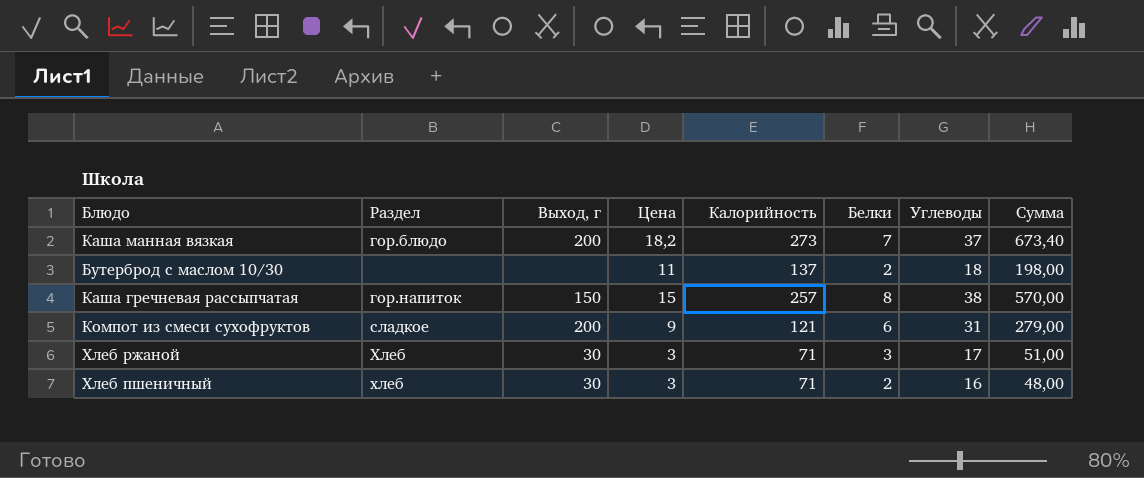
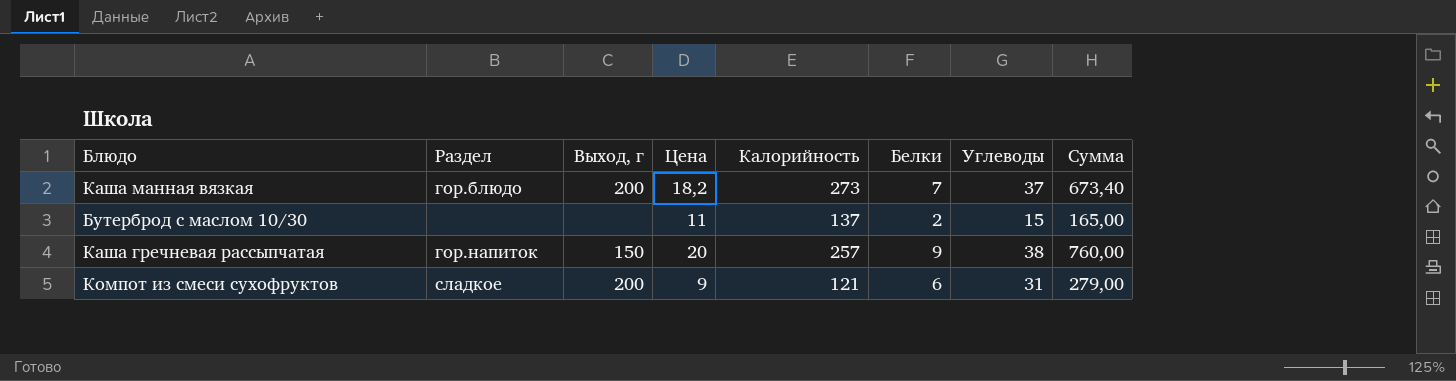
row Хлеб ржаной: Хлеб | 30 | 3 | 71 | 3 | 17 | 51,00 -> none
row Хлеб пшеничный: хлеб | 30 | 3 | 71 | 2 | 16 | 48,00 -> none
Бутерброд с маслом 10/30 | Углеводы: 18 -> 15
Бутерброд с маслом 10/30 | Сумма: 198,00 -> 165,00
Каша гречневая рассыпчатая | Цена: 15 -> 20
Каша гречневая рассыпчатая | Белки: 8 -> 9
Каша гречневая рассыпчатая | Сумма: 570,00 -> 760,00

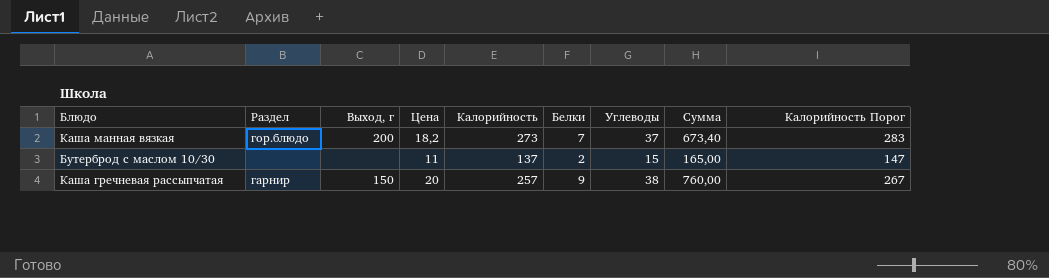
column Калорийность Порог | formula: none -> [Калорийность] + 10
row Компот из смеси сухофруктов: сладкое | 200 | 9 | 121 | 6 | 31 | 279,00 -> none
Каша гречневая рассыпчатая | Раздел: гор.напиток -> гарнир

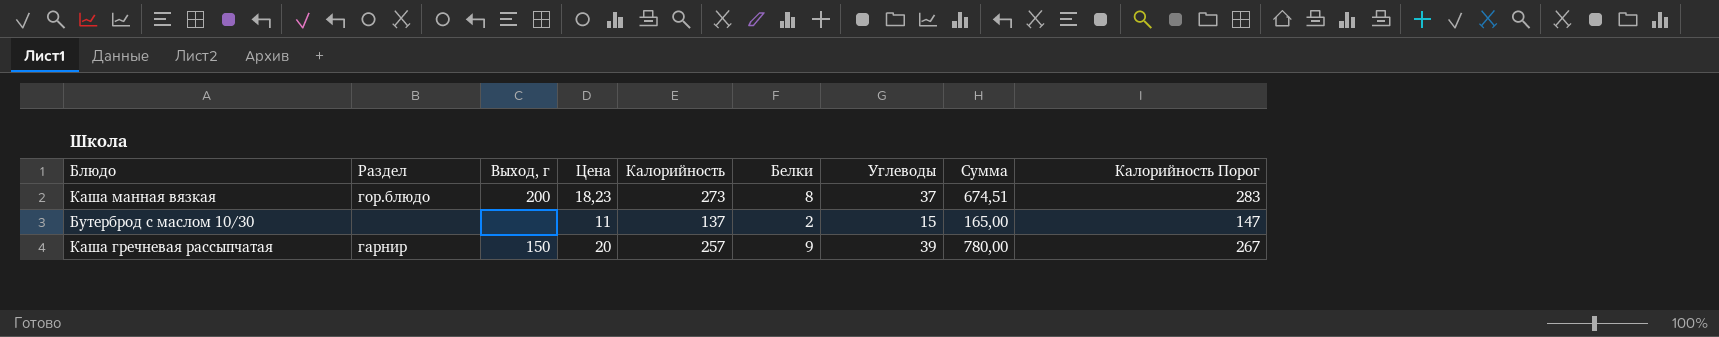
Каша манная вязкая | Цена: 18,2 -> 18,23
Каша манная вязкая | Белки: 7 -> 8
Каша манная вязкая | Сумма: 673,40 -> 674,51
Каша гречневая рассыпчатая | Углеводы: 38 -> 39
Каша гречневая рассыпчатая | Сумма: 760,00 -> 780,00

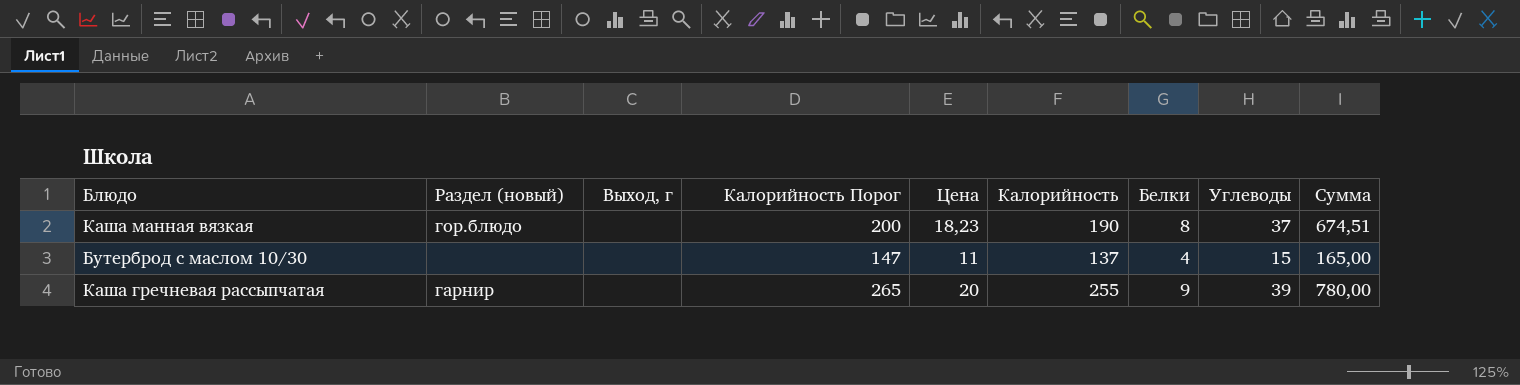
column name: Раздел -> Раздел (новый)
column Калорийность Порог | position: 9 -> 4
Каша манная вязкая | Выход, г: 200 -> none
Каша манная вязкая | Калорийность Порог: 283 -> 200
Каша манная вязкая | Калорийность: 273 -> 190
Бутерброд с маслом 10/30 | Белки: 2 -> 4
Каша гречневая рассыпчатая | Выход, г: 150 -> none
Каша гречневая рассыпчатая | Калорийность Порог: 267 -> 265
Каша гречневая рассыпчатая | Калорийность: 257 -> 255

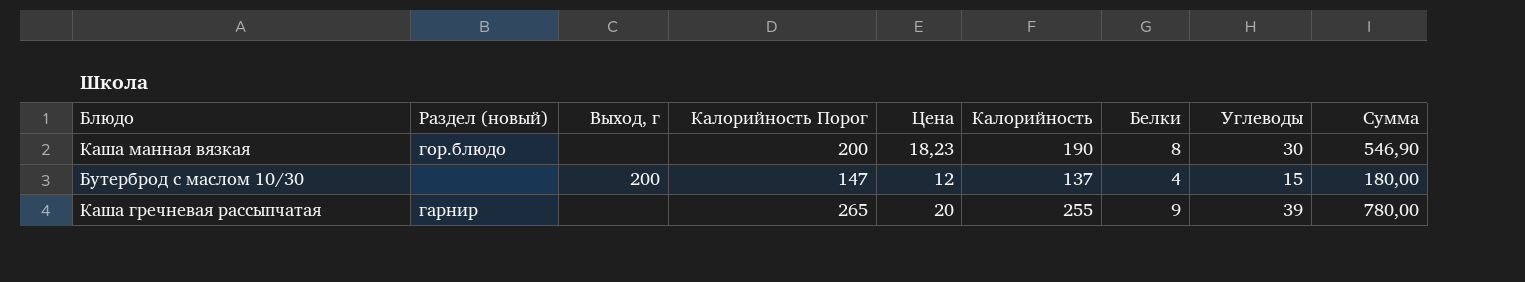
Каша манная вязкая | Углеводы: 37 -> 30
Каша манная вязкая | Сумма: 674,51 -> 546,90
Бутерброд с маслом 10/30 | Выход, г: none -> 200
Бутерброд с маслом 10/30 | Цена: 11 -> 12
Бутерброд с маслом 10/30 | Сумма: 165,00 -> 180,00

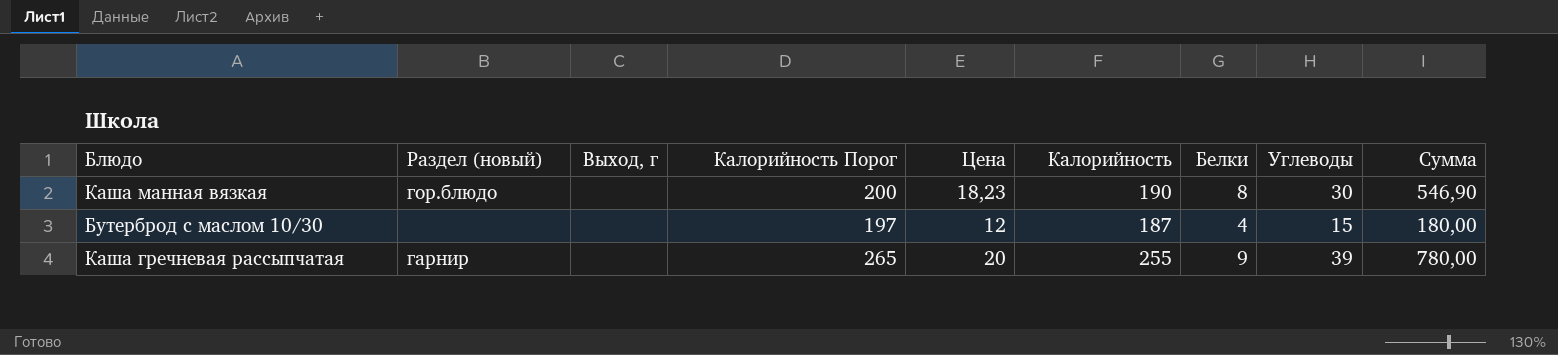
Бутерброд с маслом 10/30 | Выход, г: 200 -> none
Бутерброд с маслом 10/30 | Калорийность Порог: 147 -> 197
Бутерброд с маслом 10/30 | Калорийность: 137 -> 187

